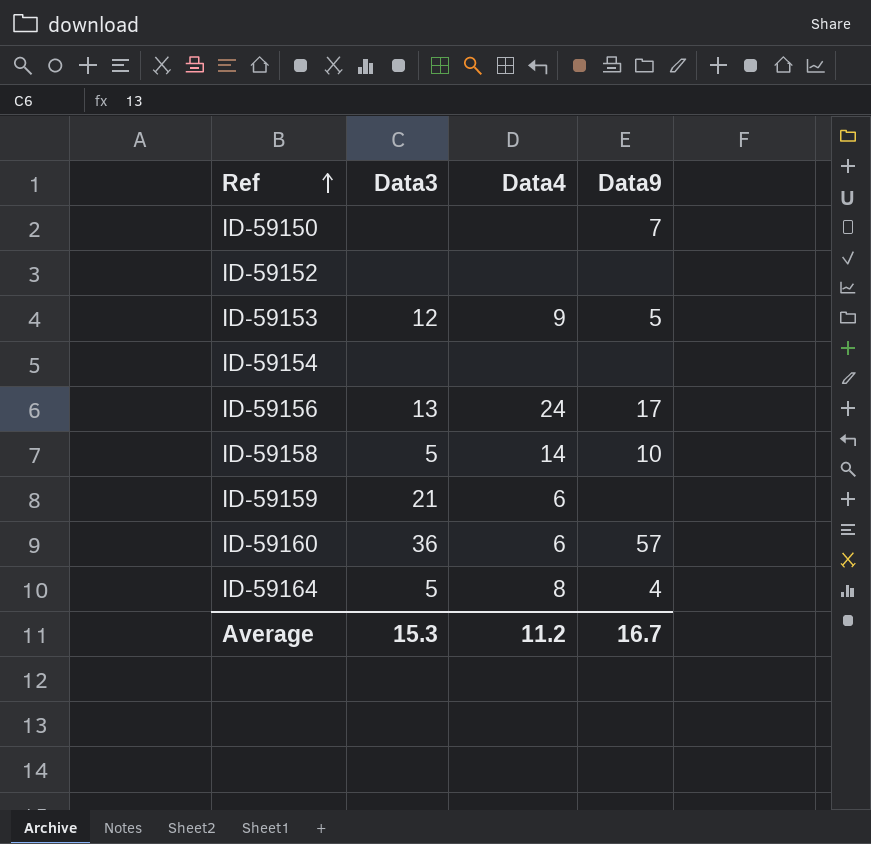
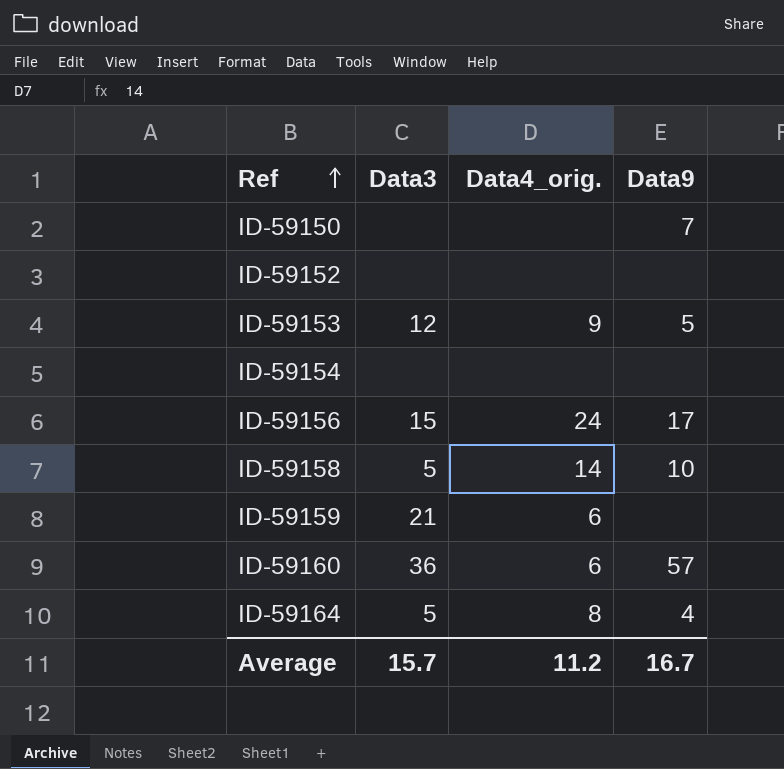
column name: Data4 -> Data4_orig.
ID-59156 | Data3: 13 -> 15
Average | Data3: 15.3 -> 15.7

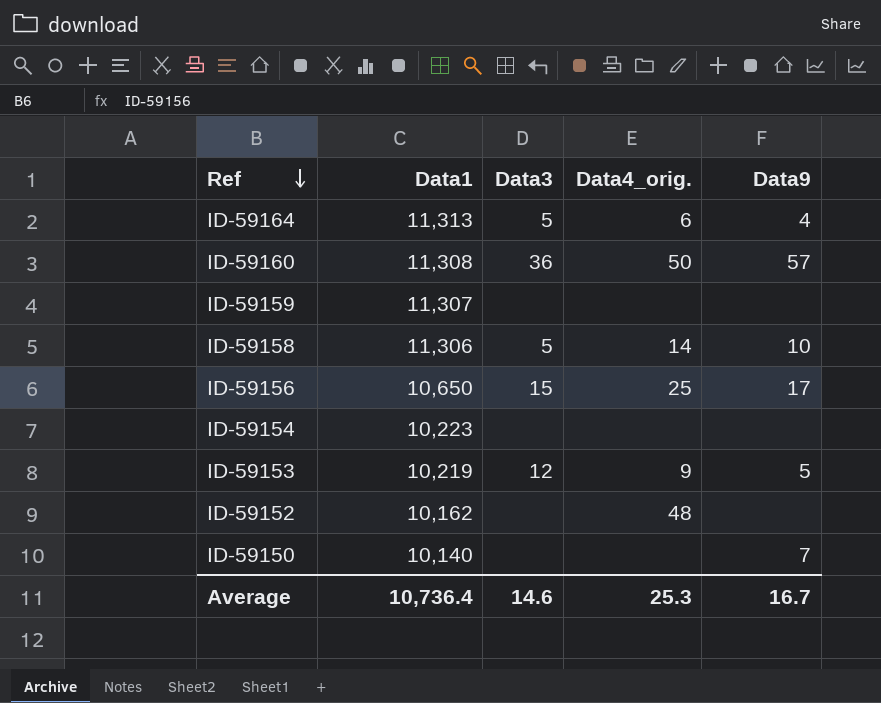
row order: Ref ascending -> Ref descending
column Data1 | position: none -> 2
ID-59164 | Data4_orig.: 8 -> 6
ID-59160 | Data4_orig.: 6 -> 50
ID-59159 | Data3: 21 -> none
ID-59159 | Data4_orig.: 6 -> none
ID-59156 | Data4_orig.: 24 -> 25
ID-59152 | Data4_orig.: none -> 48
Average | Data3: 15.7 -> 14.6
Average | Data4_orig.: 11.2 -> 25.3

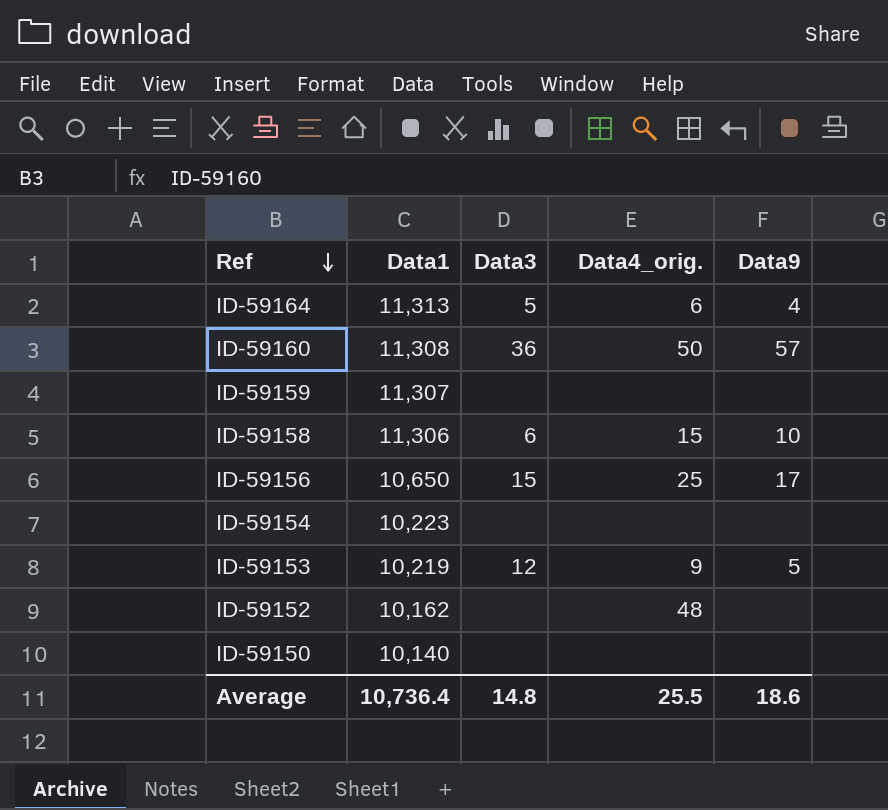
ID-59158 | Data3: 5 -> 6
ID-59158 | Data4_orig.: 14 -> 15
ID-59150 | Data9: 7 -> none
Average | Data3: 14.6 -> 14.8
Average | Data4_orig.: 25.3 -> 25.5
Average | Data9: 16.7 -> 18.6

